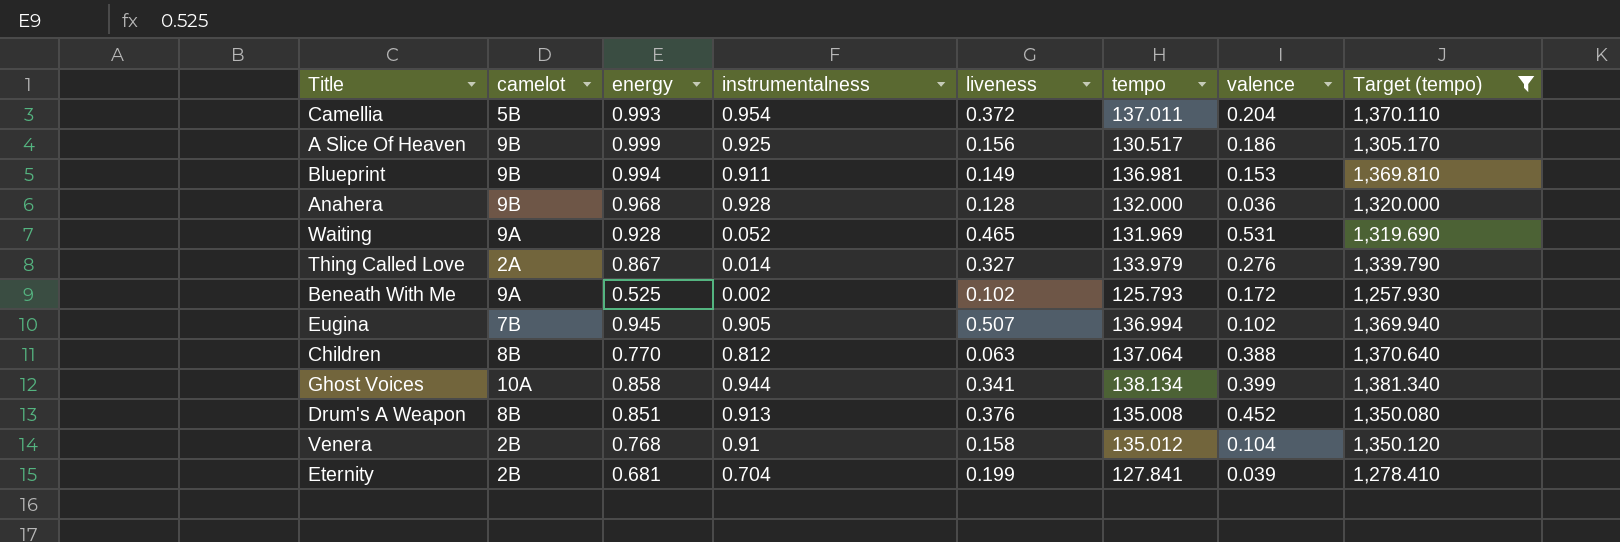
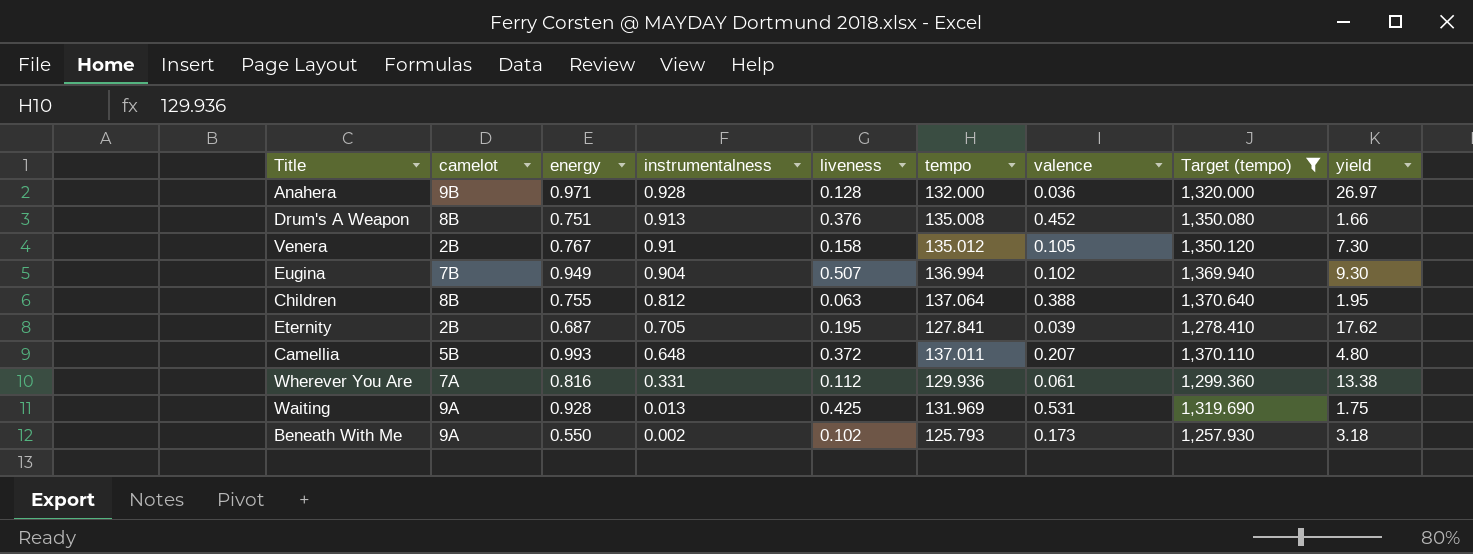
row order: none -> instrumentalness descending
column yield | formula: none -> [energy] / [valence]
row A Slice Of Heaven: 9B | 0.999 | 0.925 | 0.156 | 130.517 | 0.186 | 1,305.170 -> none
row Blueprint: 9B | 0.994 | 0.911 | 0.149 | 136.981 | 0.153 | 1,369.810 -> none
row Thing Called Love: 2A | 0.867 | 0.014 | 0.327 | 133.979 | 0.276 | 1,339.790 -> none
row Ghost Voices: 10A | 0.858 | 0.944 | 0.341 | 138.134 | 0.399 | 1,381.340 -> none
Anahera | energy: 0.968 -> 0.971
Drum's A Weapon | energy: 0.851 -> 0.751
Venera | energy: 0.768 -> 0.767
Venera | valence: 0.104 -> 0.105
Eugina | energy: 0.945 -> 0.949
Eugina | instrumentalness: 0.905 -> 0.904
Children | energy: 0.770 -> 0.755
Eternity | energy: 0.681 -> 0.687
Eternity | instrumentalness: 0.704 -> 0.705
Eternity | liveness: 0.199 -> 0.195
Camellia | instrumentalness: 0.954 -> 0.648
Camellia | valence: 0.204 -> 0.207
row Wherever You Are: none -> 7A | 0.816 | 0.331 | 0.112 | 129.936 | 0.061 | 1,299.360 | 13.38
Waiting | instrumentalness: 0.052 -> 0.013
Waiting | liveness: 0.465 -> 0.425
Beneath With Me | energy: 0.525 -> 0.550
Beneath With Me | valence: 0.172 -> 0.173

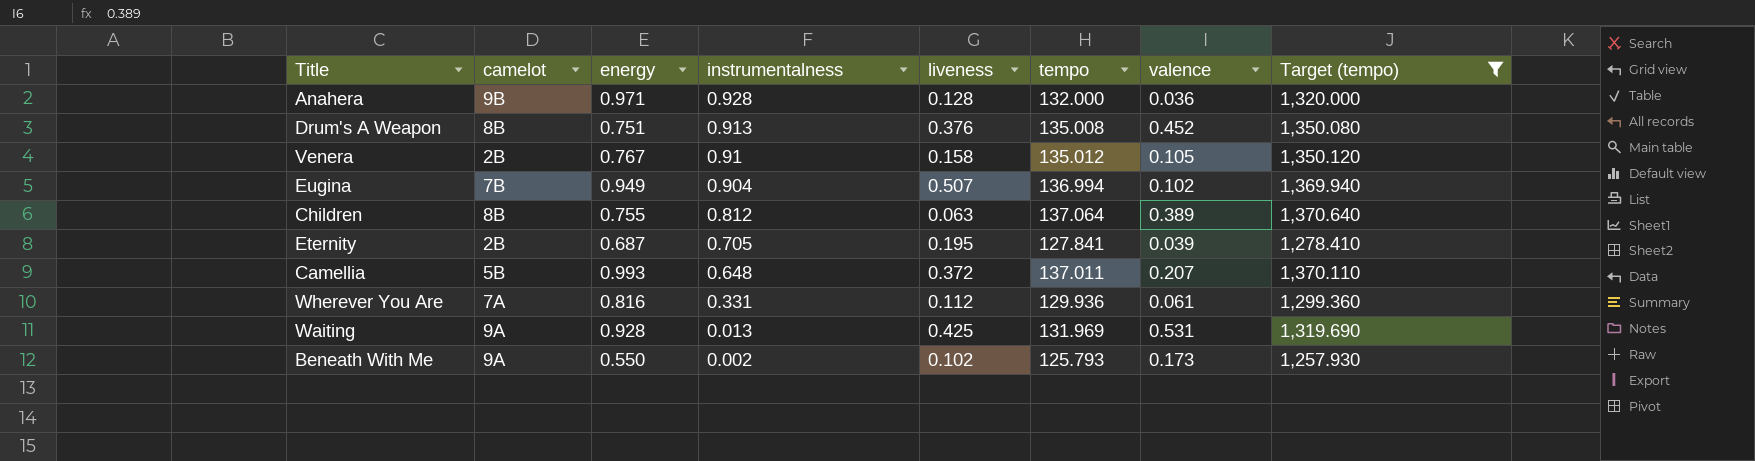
column yield | formula: [energy] / [valence] -> none
Children | valence: 0.388 -> 0.389

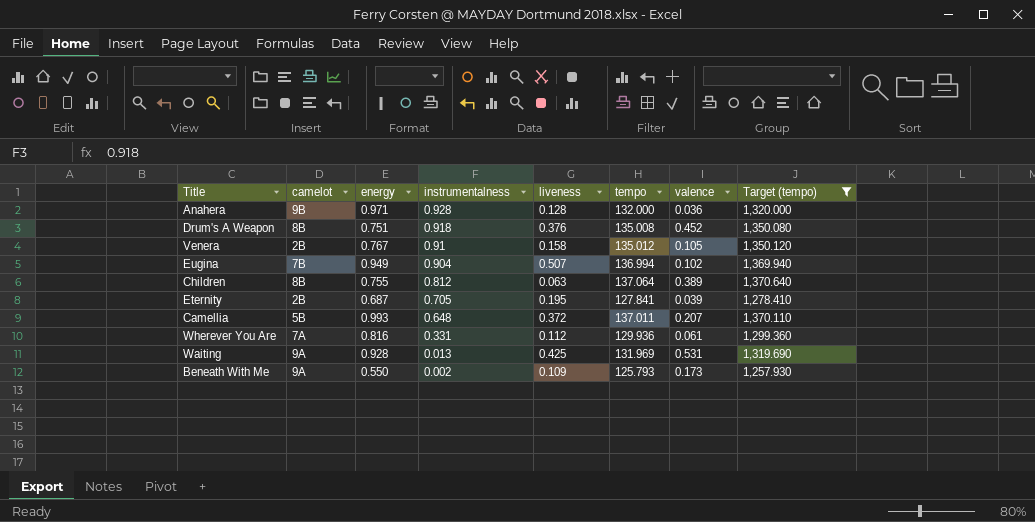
Drum's A Weapon | instrumentalness: 0.913 -> 0.918
Beneath With Me | liveness: 0.102 -> 0.109

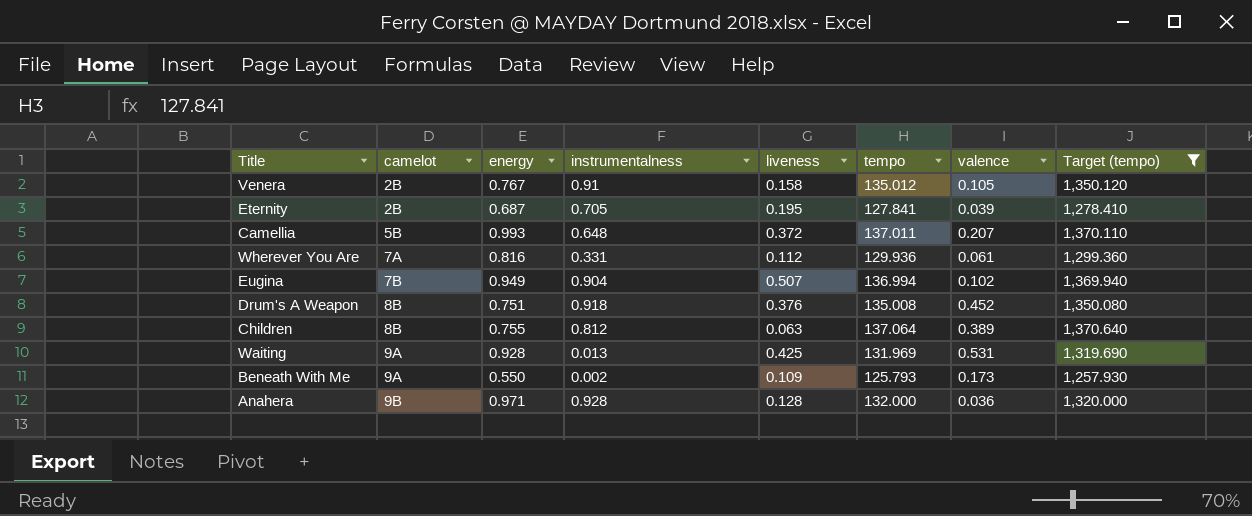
row order: instrumentalness descending -> camelot ascending

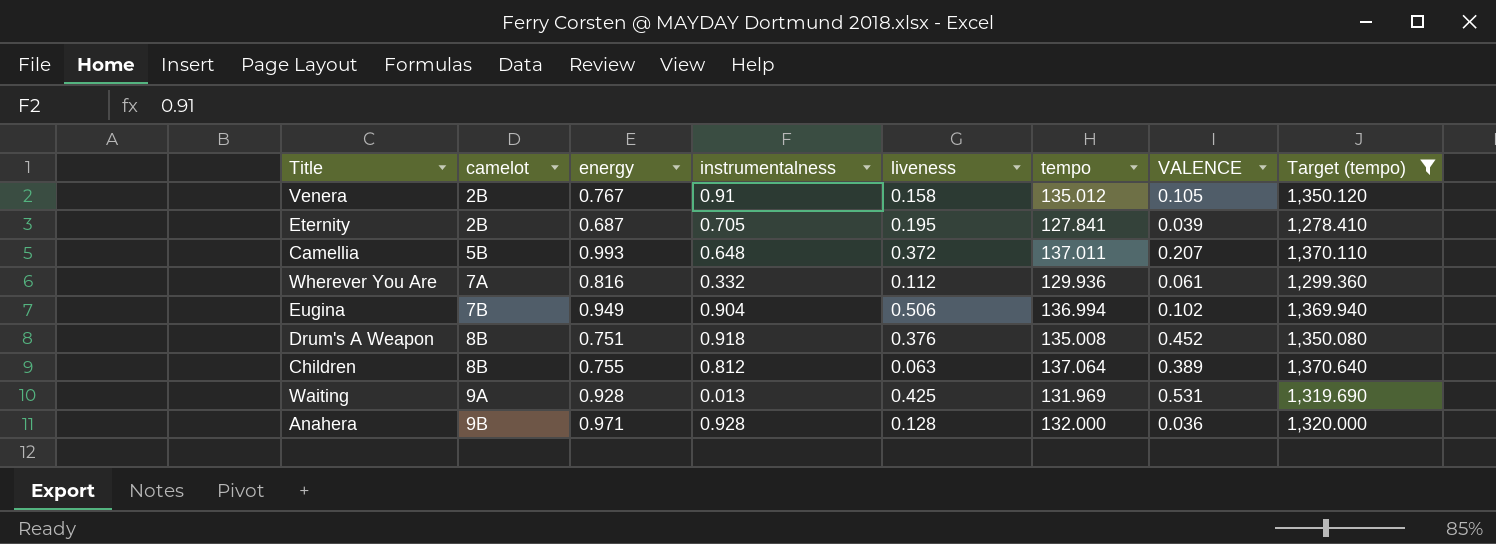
column name: valence -> VALENCE
row Beneath With Me: 9A | 0.550 | 0.002 | 0.109 | 125.793 | 0.173 | 1,257.930 -> none
Wherever You Are | instrumentalness: 0.331 -> 0.332
Eugina | liveness: 0.507 -> 0.506

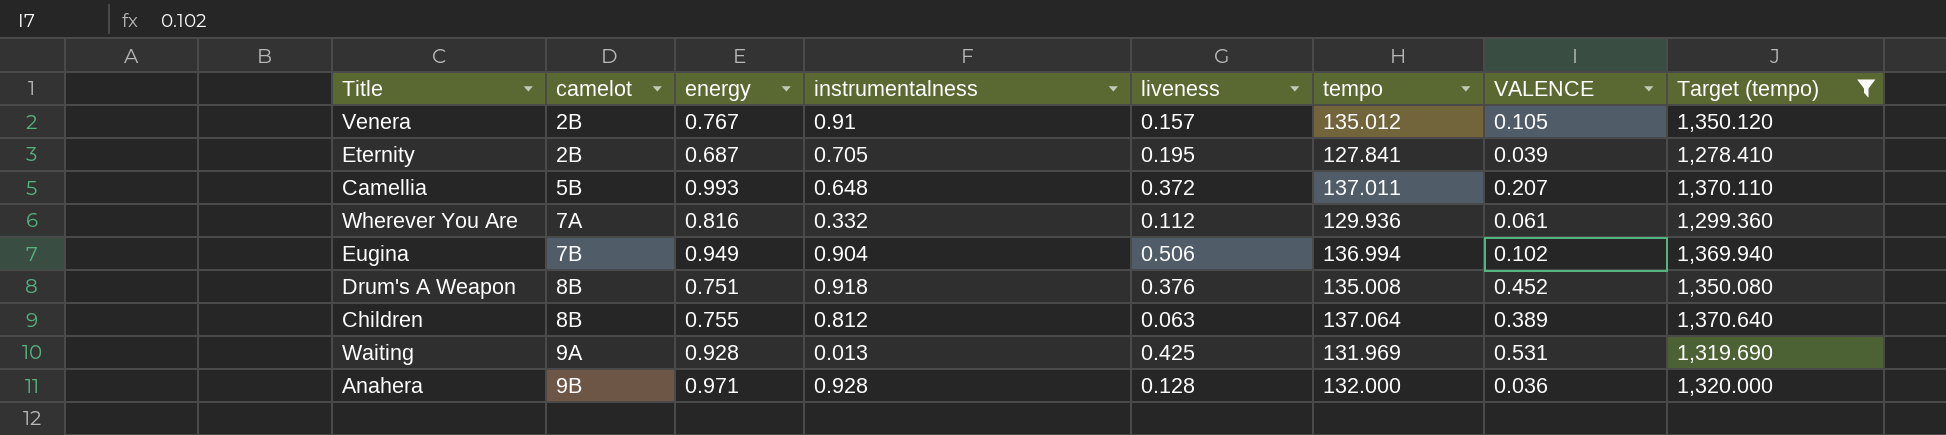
Venera | liveness: 0.158 -> 0.157

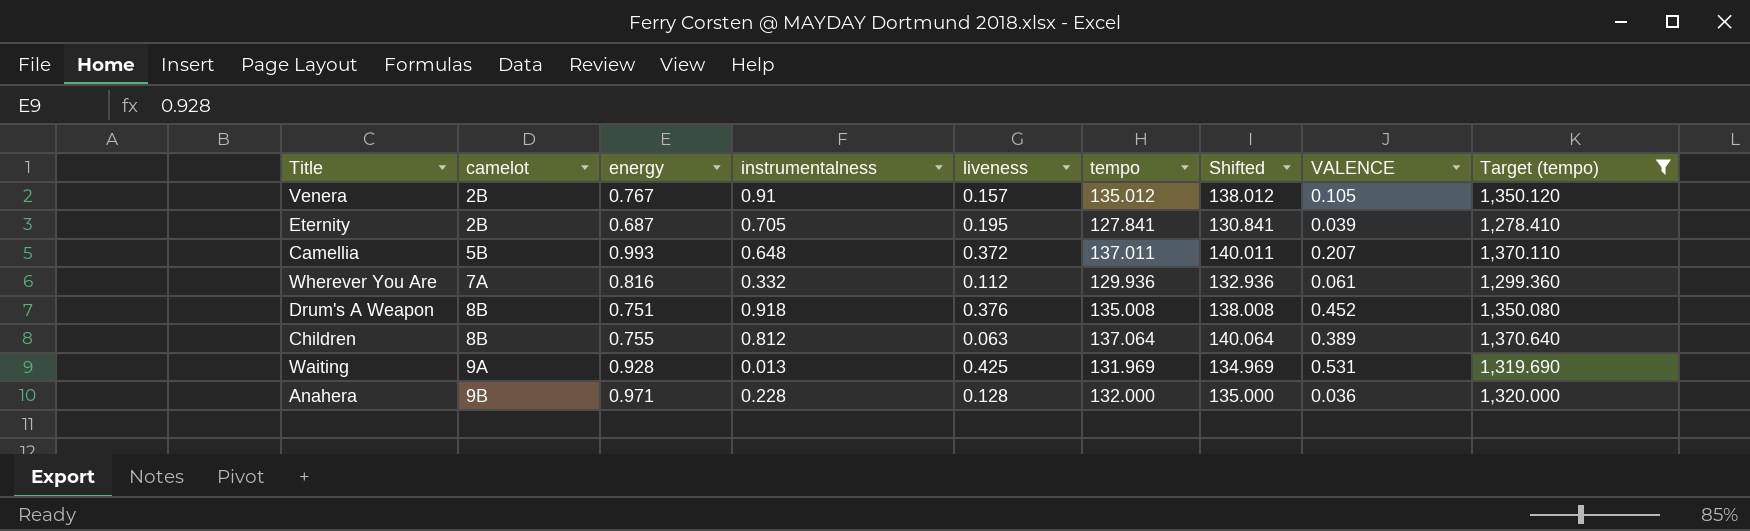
column Shifted | formula: none -> [tempo] + 3
row Eugina: 7B | 0.949 | 0.904 | 0.506 | 136.994 | 0.102 | 1,369.940 -> none
Anahera | instrumentalness: 0.928 -> 0.228

